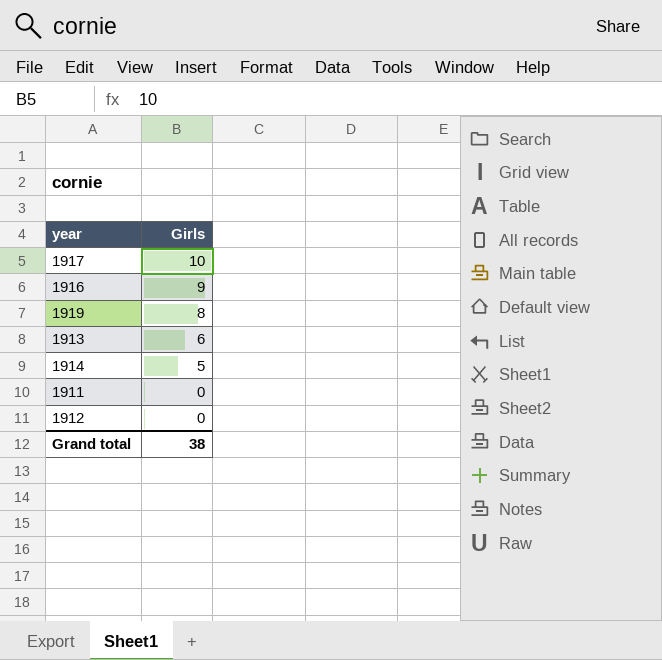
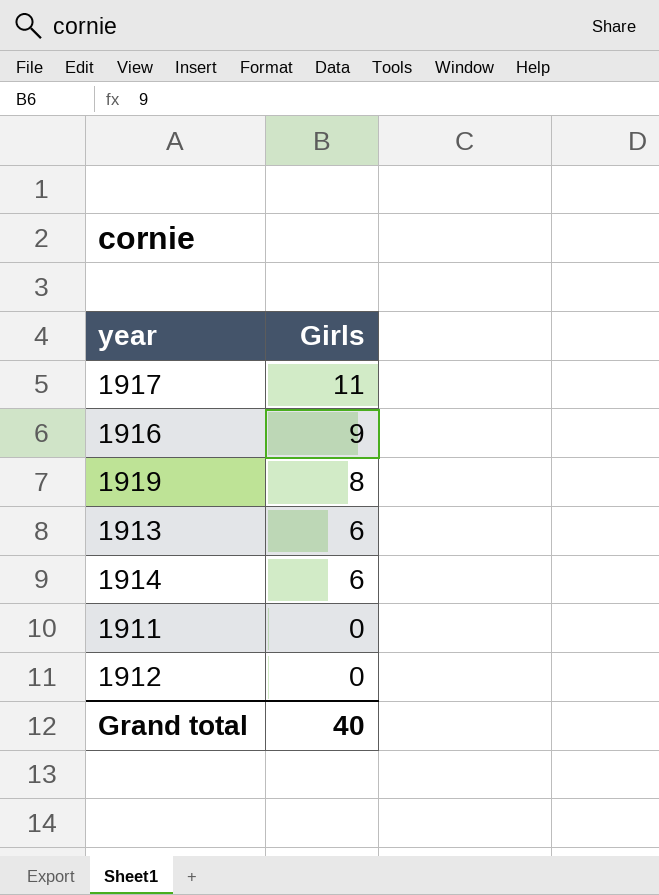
1917 | Girls: 10 -> 11
1914 | Girls: 5 -> 6
Grand total | Girls: 38 -> 40

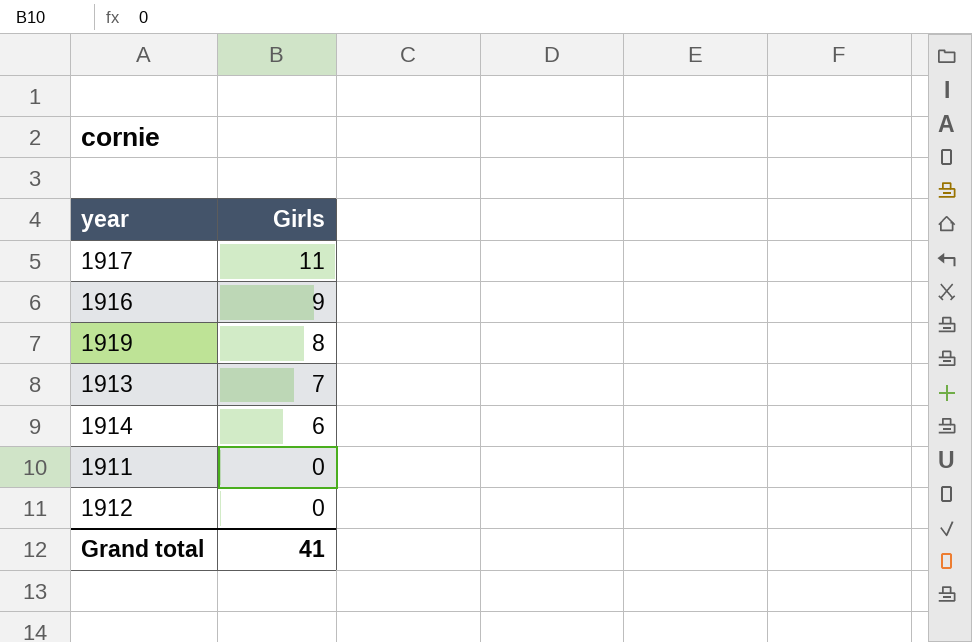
1913 | Girls: 6 -> 7
Grand total | Girls: 40 -> 41

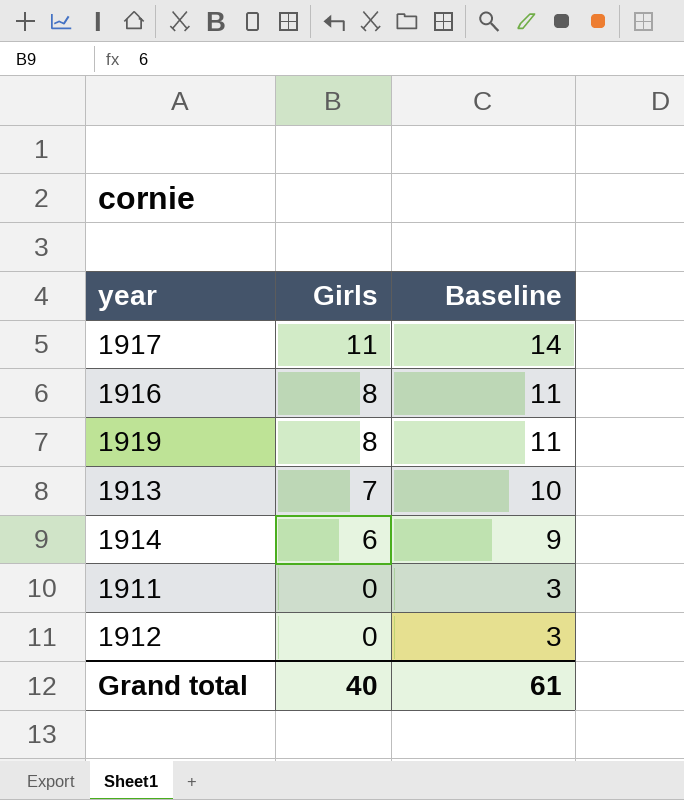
column Baseline | formula: none -> [Girls] + 3
1916 | Girls: 9 -> 8
Grand total | Girls: 41 -> 40

